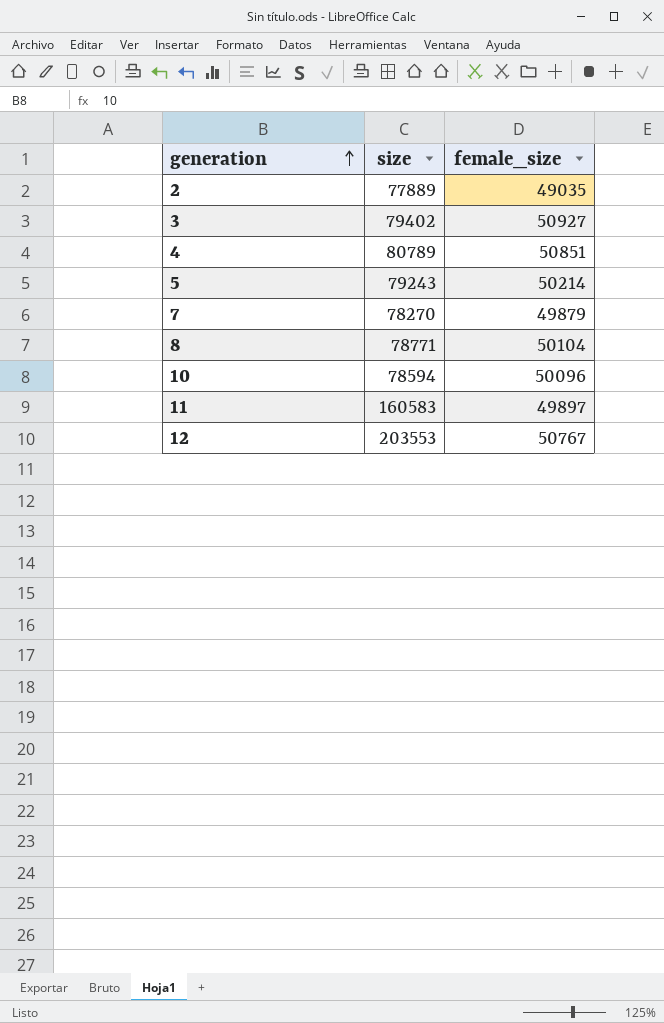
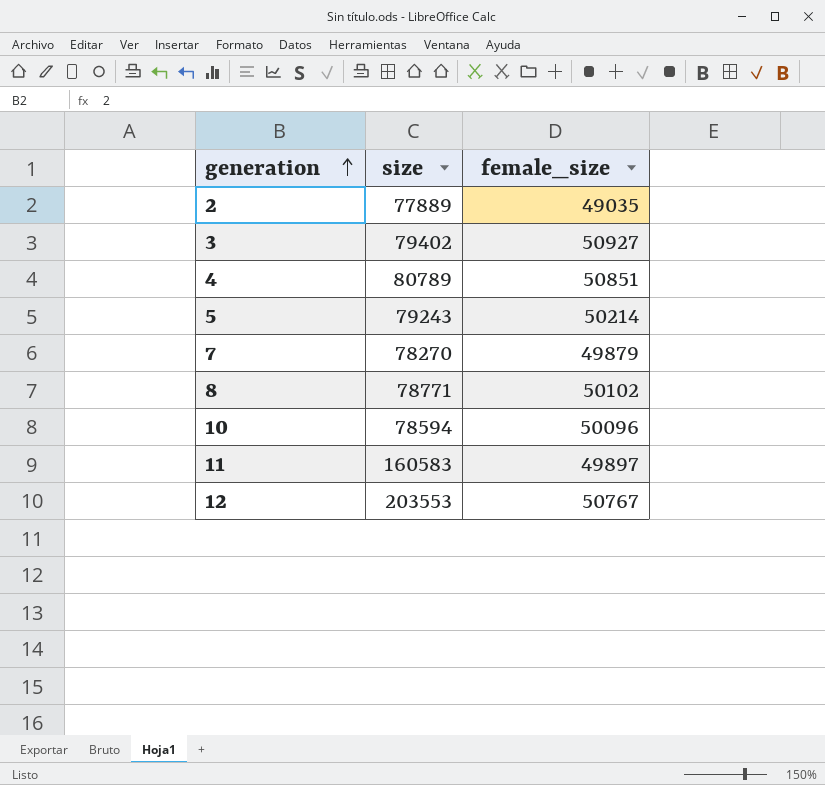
8 | female_size: 50104 -> 50102

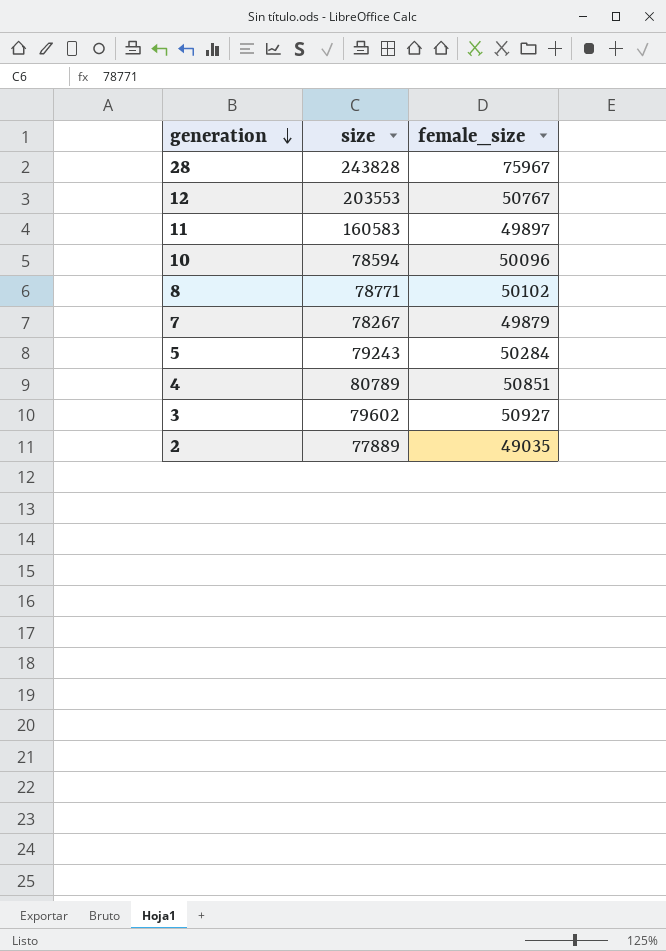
row order: generation ascending -> generation descending
row 28: none -> 243828 | 75967
7 | size: 78270 -> 78267
5 | female_size: 50214 -> 50284
3 | size: 79402 -> 79602

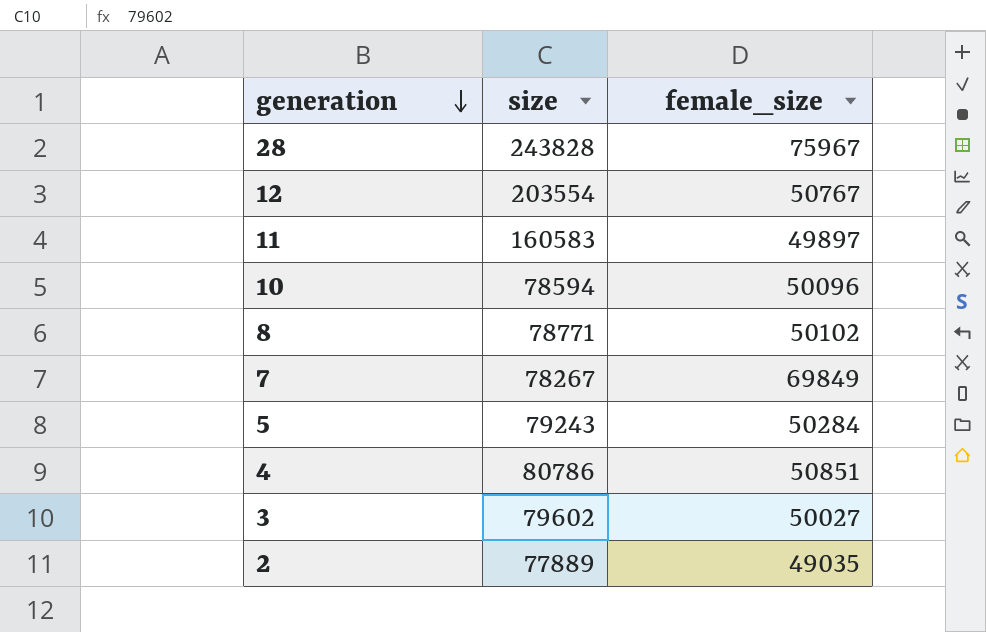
12 | size: 203553 -> 203554
7 | female_size: 49879 -> 69849
4 | size: 80789 -> 80786
3 | female_size: 50927 -> 50027

